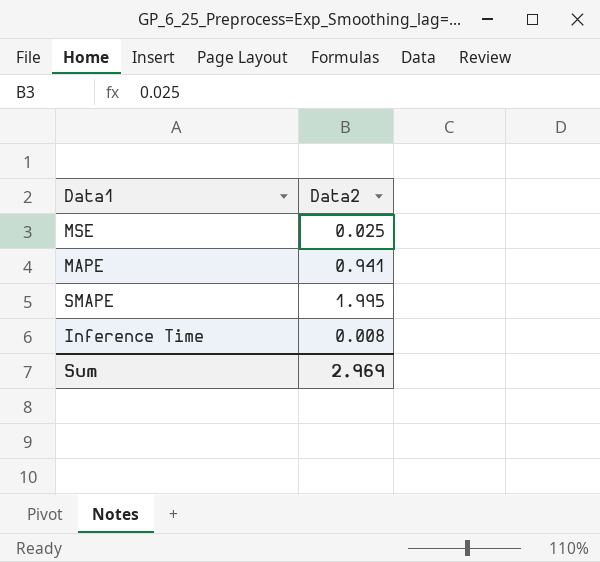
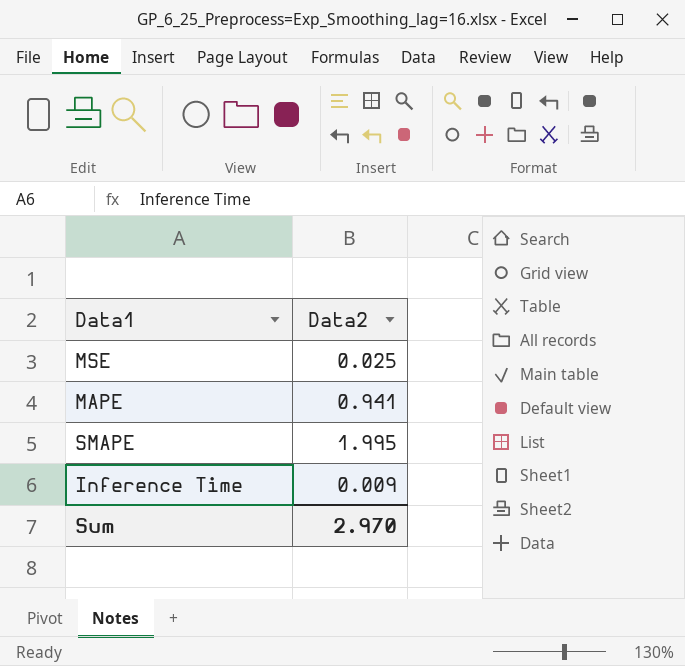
Inference Time | Data2: 0.008 -> 0.009
Sum | Data2: 2.969 -> 2.970

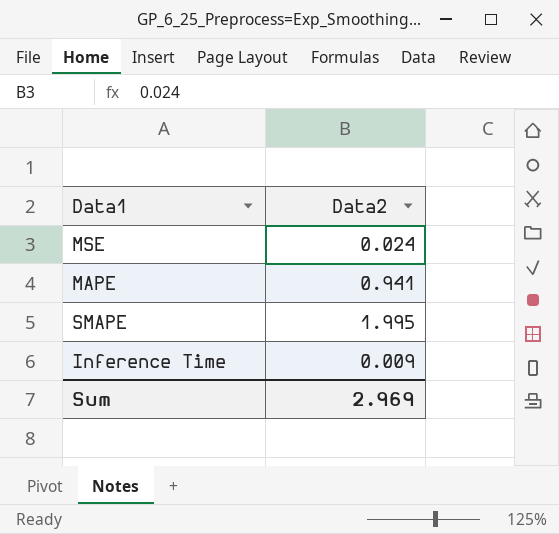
MSE | Data2: 0.025 -> 0.024
Sum | Data2: 2.970 -> 2.969

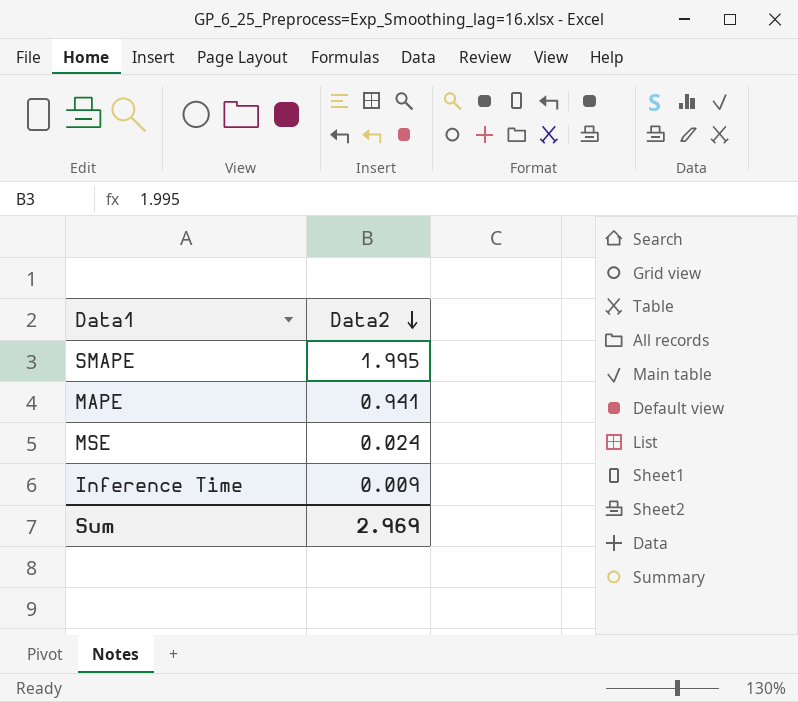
row order: none -> Data2 descending

